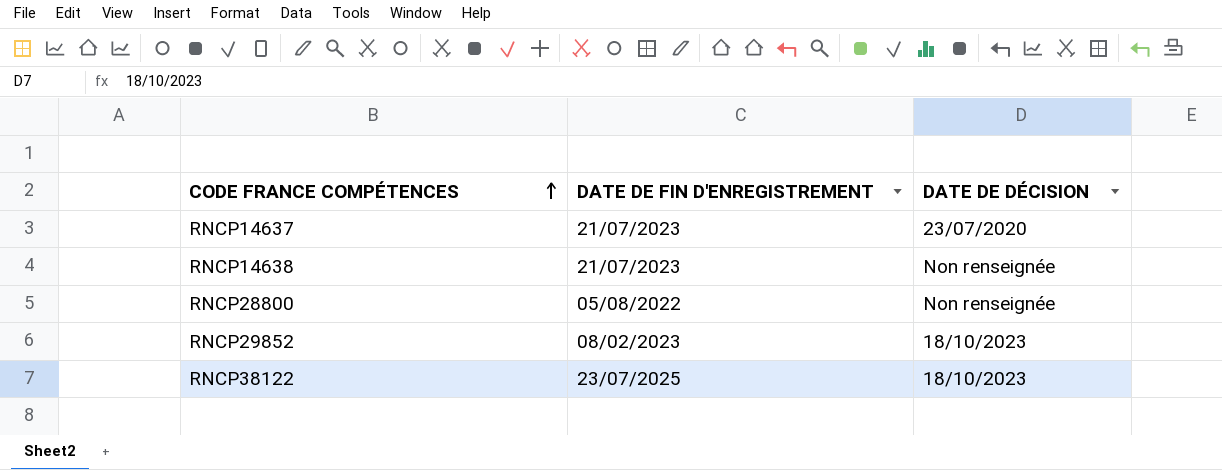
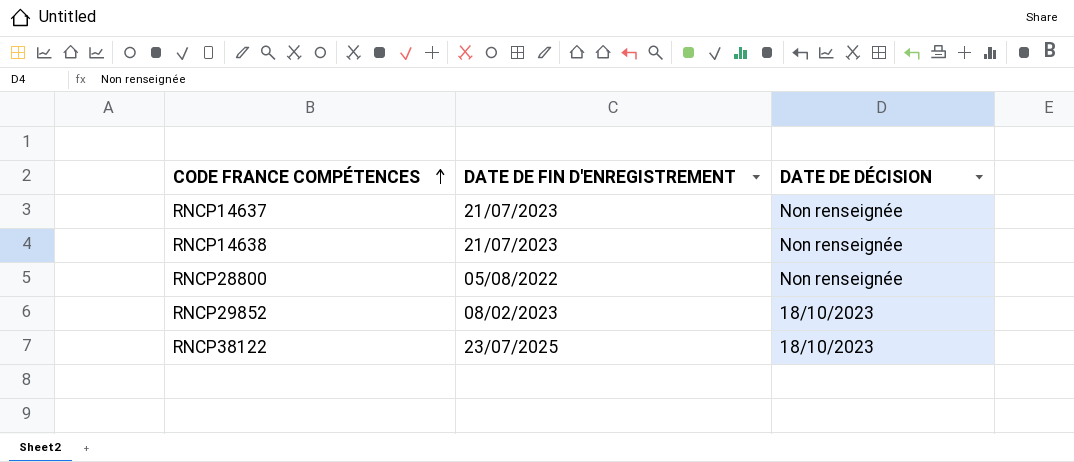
RNCP14637 | DATE DE DÉCISION: 23/07/2020 -> Non renseignée

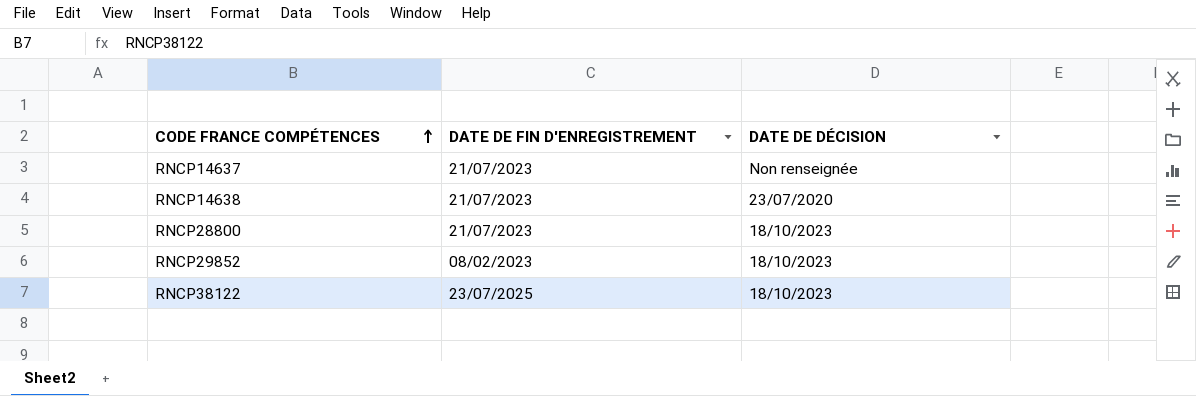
RNCP14638 | DATE DE DÉCISION: Non renseignée -> 23/07/2020
RNCP28800 | DATE DE FIN D'ENREGISTREMENT: 05/08/2022 -> 21/07/2023
RNCP28800 | DATE DE DÉCISION: Non renseignée -> 18/10/2023

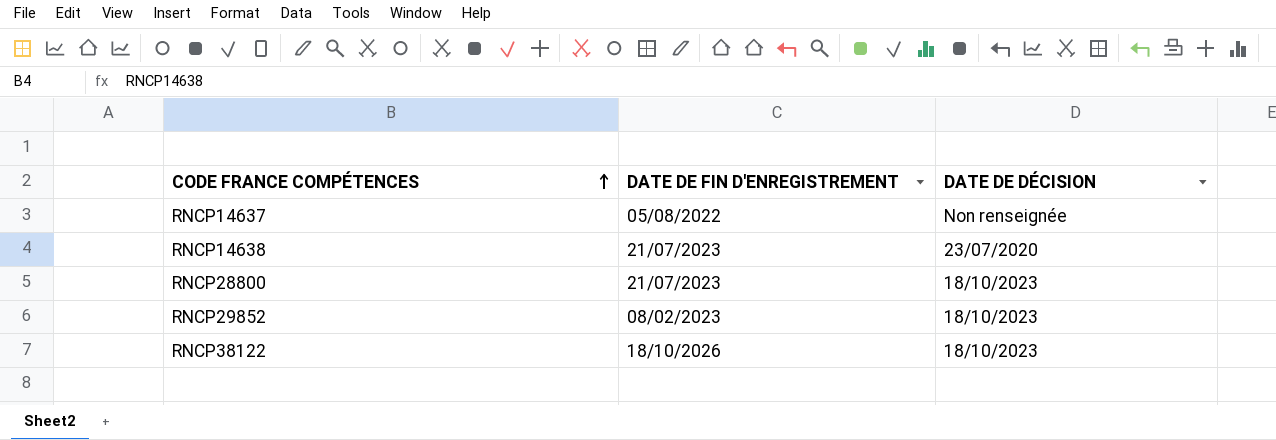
RNCP14637 | DATE DE FIN D'ENREGISTREMENT: 21/07/2023 -> 05/08/2022
RNCP38122 | DATE DE FIN D'ENREGISTREMENT: 23/07/2025 -> 18/10/2026

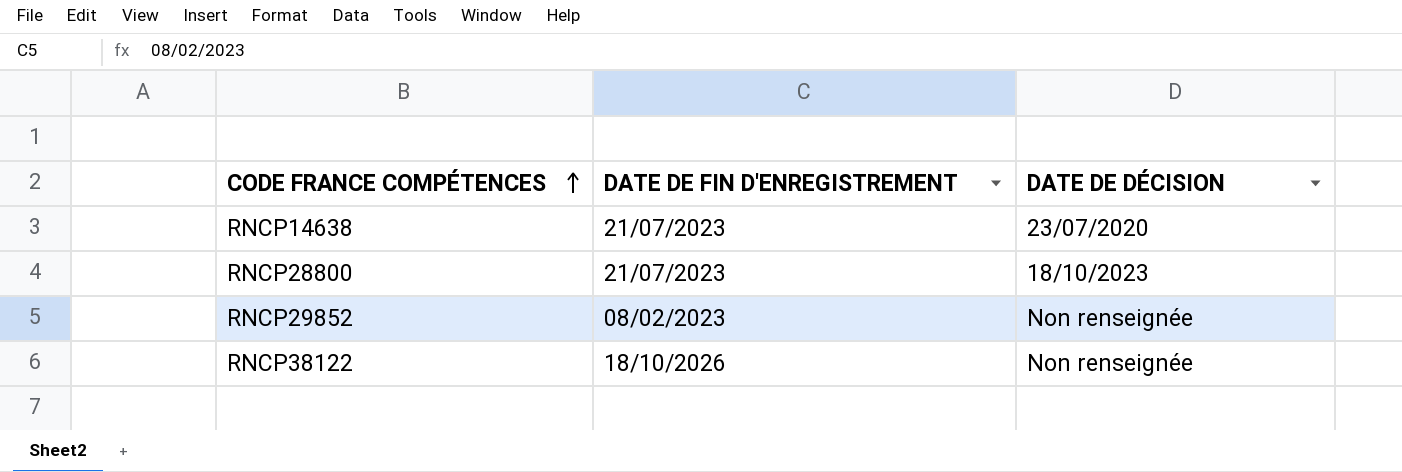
row RNCP14637: 05/08/2022 | Non renseignée -> none
RNCP29852 | DATE DE DÉCISION: 18/10/2023 -> Non renseignée
RNCP38122 | DATE DE DÉCISION: 18/10/2023 -> Non renseignée

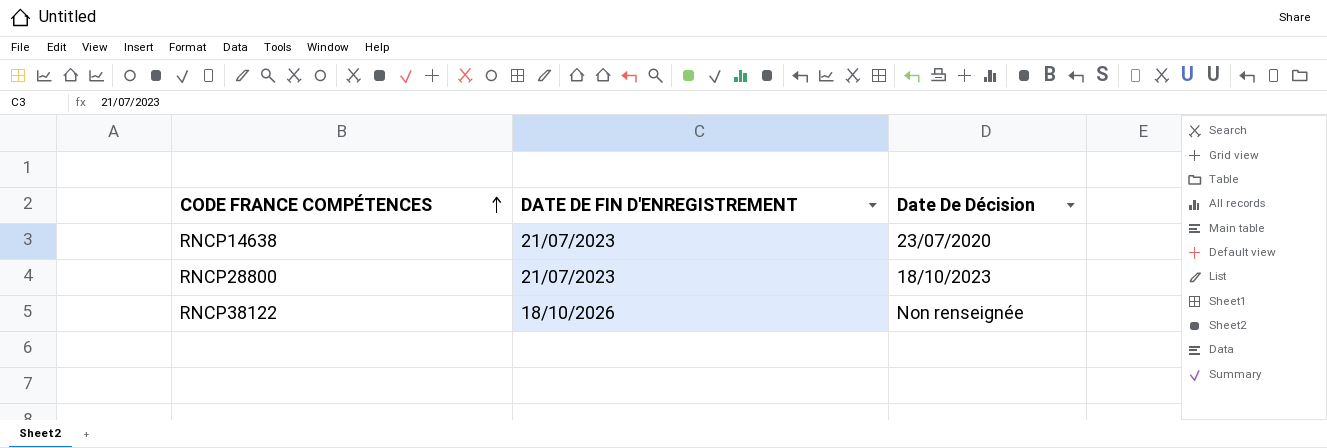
column name: DATE DE DÉCISION -> Date De Décision
row RNCP29852: 08/02/2023 | Non renseignée -> none

